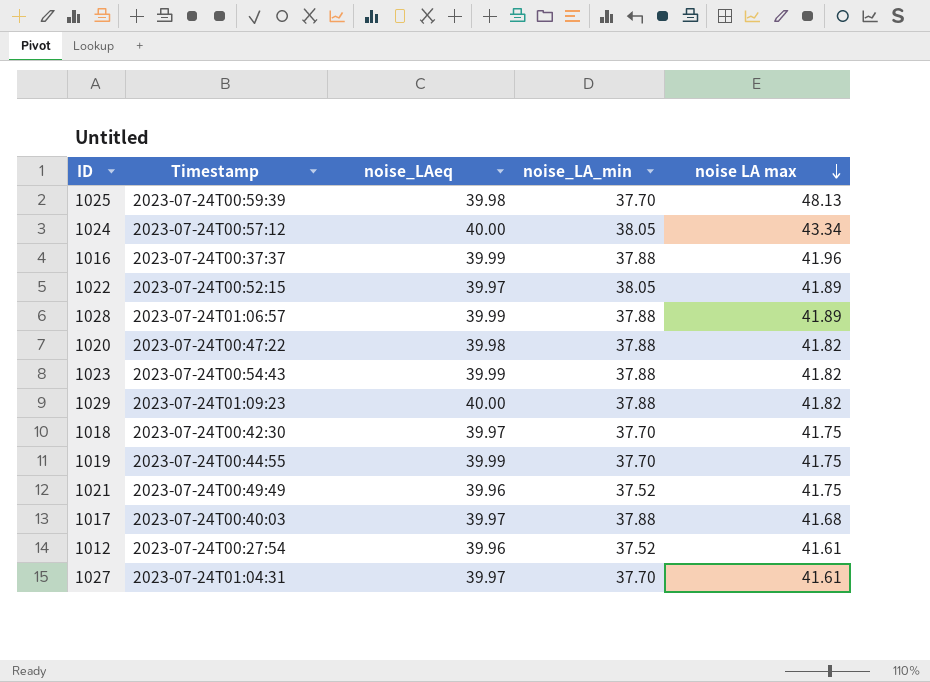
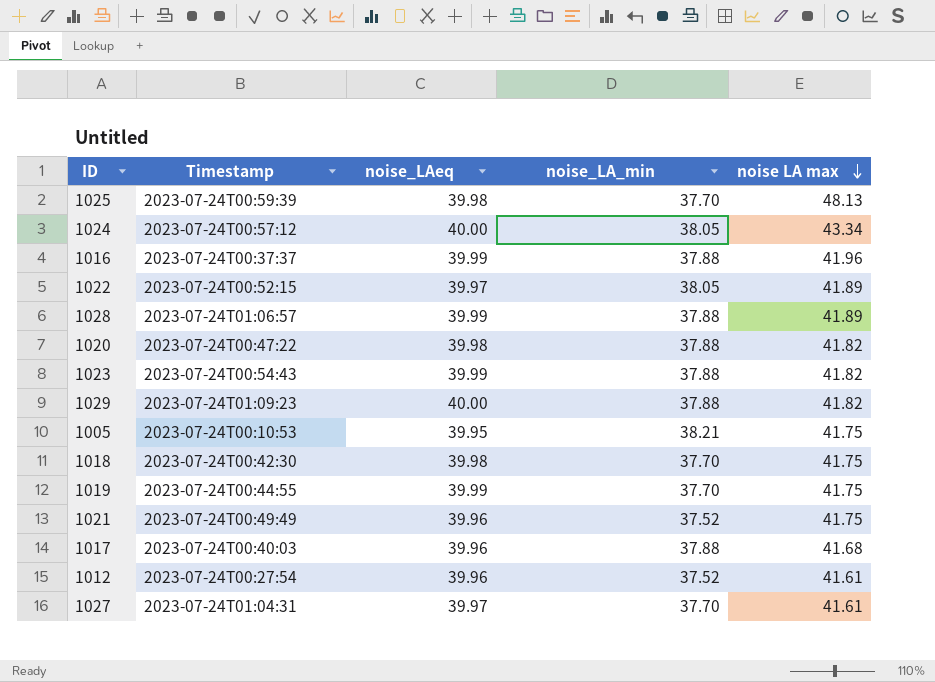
row 1005: none -> 2023-07-24T00:10:53 | 39.95 | 38.21 | 41.75
1018 | noise_LAeq: 39.97 -> 39.98
1017 | noise_LAeq: 39.97 -> 39.96

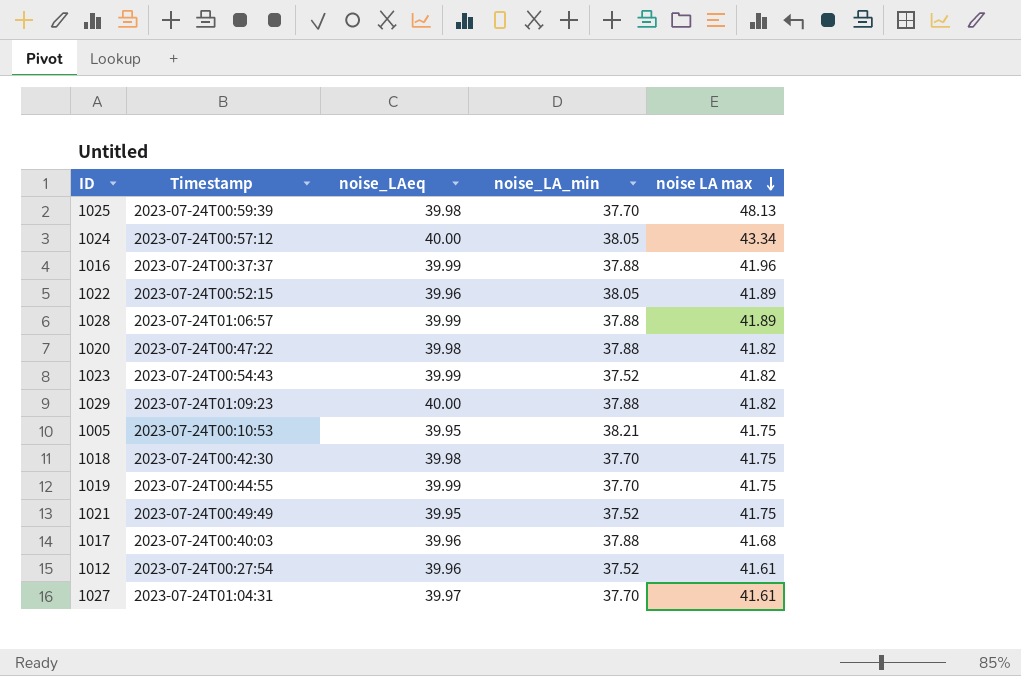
1022 | noise_LAeq: 39.97 -> 39.96
1023 | noise_LA_min: 37.88 -> 37.52
1021 | noise_LAeq: 39.96 -> 39.95

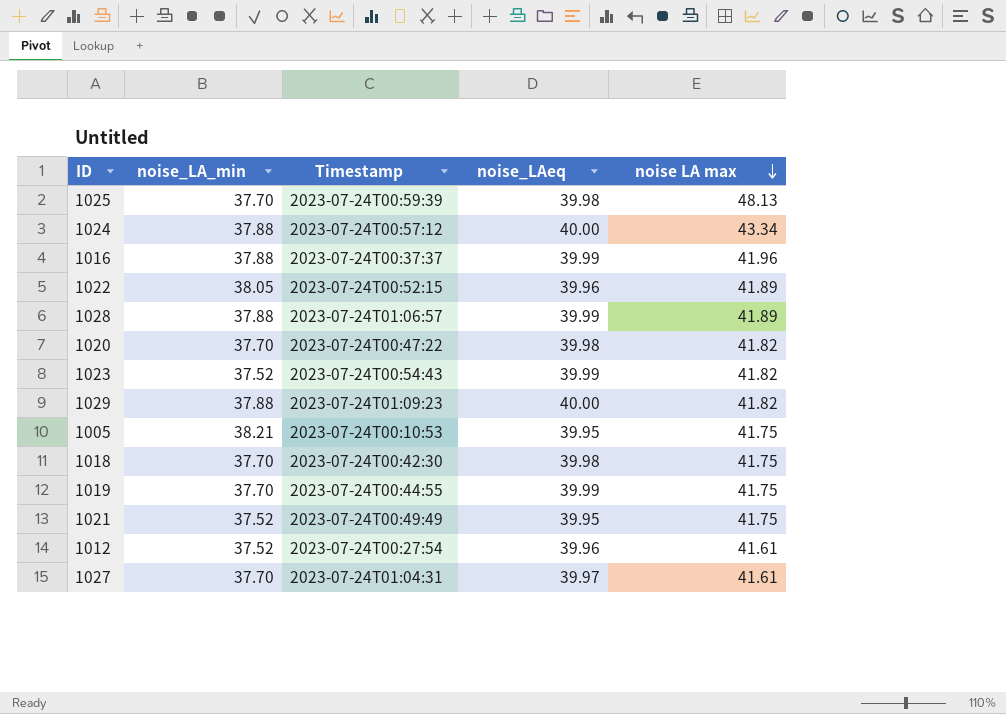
column noise_LA_min | position: 4 -> 2
row 1017: 2023-07-24T00:40:03 | 39.96 | 37.88 | 41.68 -> none
1024 | noise_LA_min: 38.05 -> 37.88
1020 | noise_LA_min: 37.88 -> 37.70

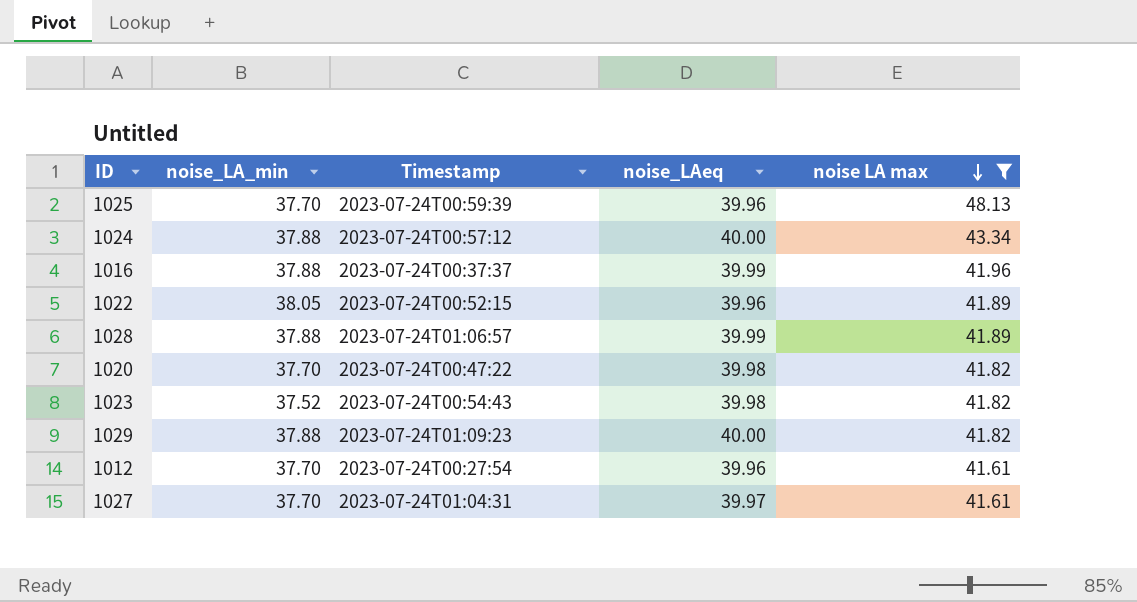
filter: none -> noise LA max != 41.75
1025 | noise_LAeq: 39.98 -> 39.96
1023 | noise_LAeq: 39.99 -> 39.98
1012 | noise_LA_min: 37.52 -> 37.70

